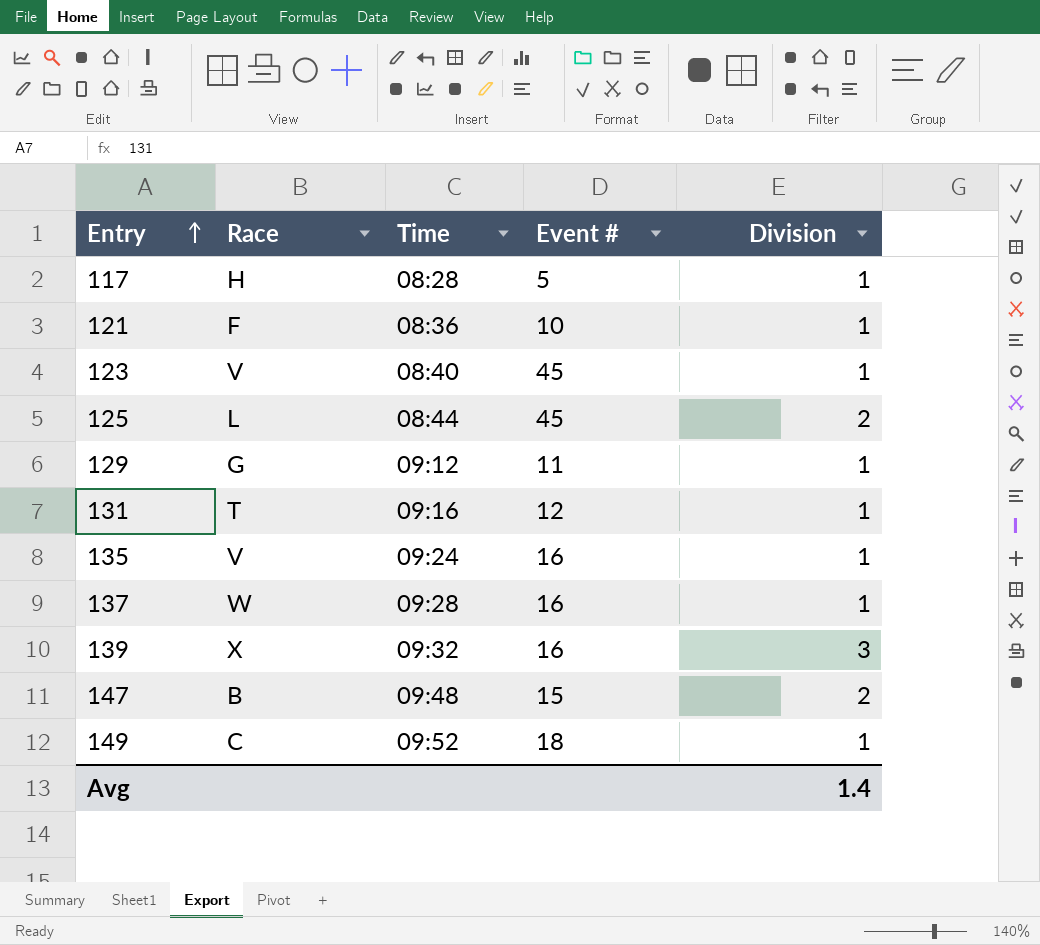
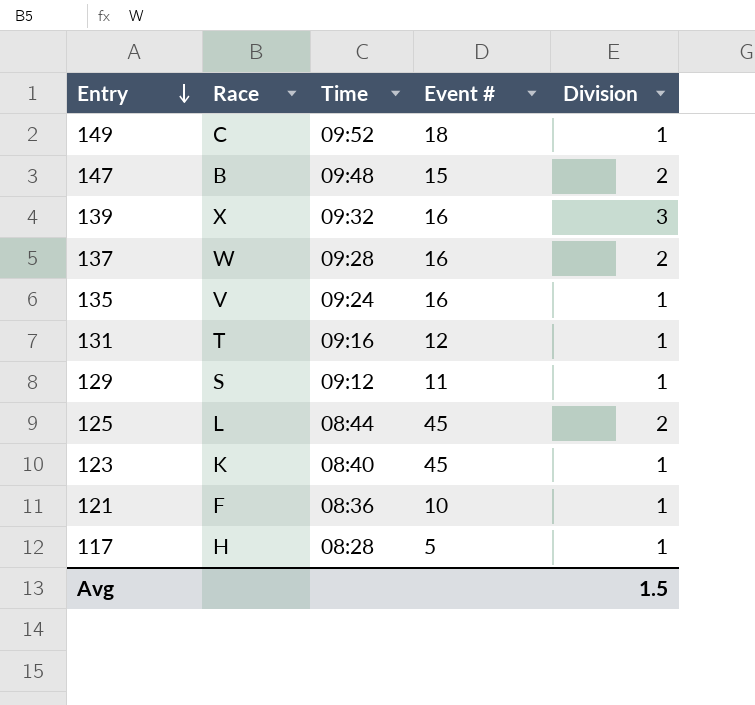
row order: Entry ascending -> Entry descending
137 | Division: 1 -> 2
129 | Race: G -> S
123 | Race: V -> K
Avg | Division: 1.4 -> 1.5

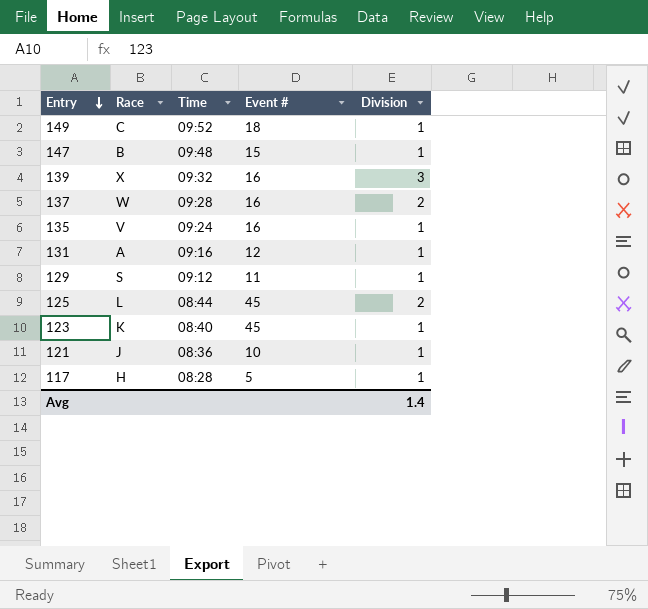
147 | Division: 2 -> 1
131 | Race: T -> A
121 | Race: F -> J
Avg | Division: 1.5 -> 1.4

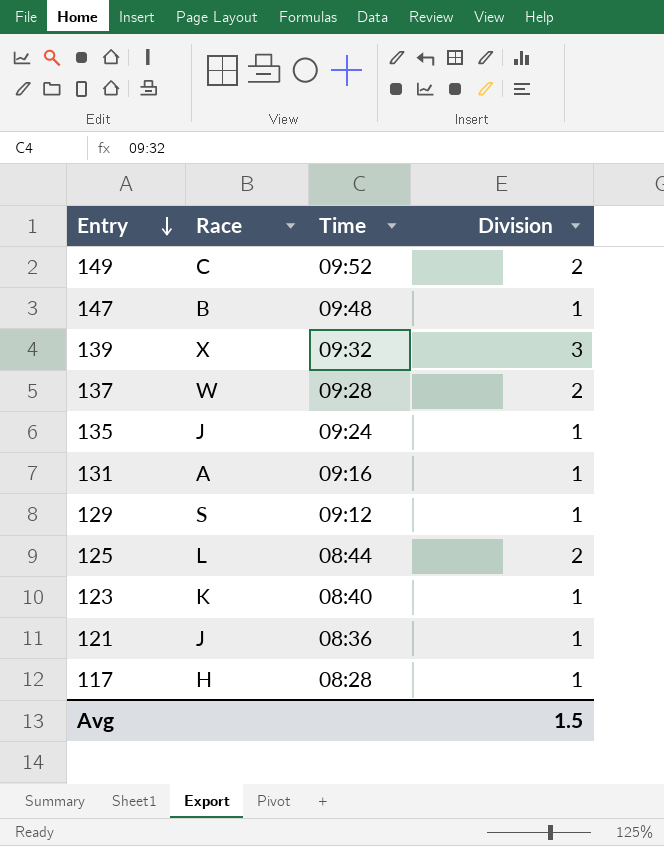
column Event # | position: 4 -> none
149 | Division: 1 -> 2
135 | Race: V -> J
Avg | Division: 1.4 -> 1.5

